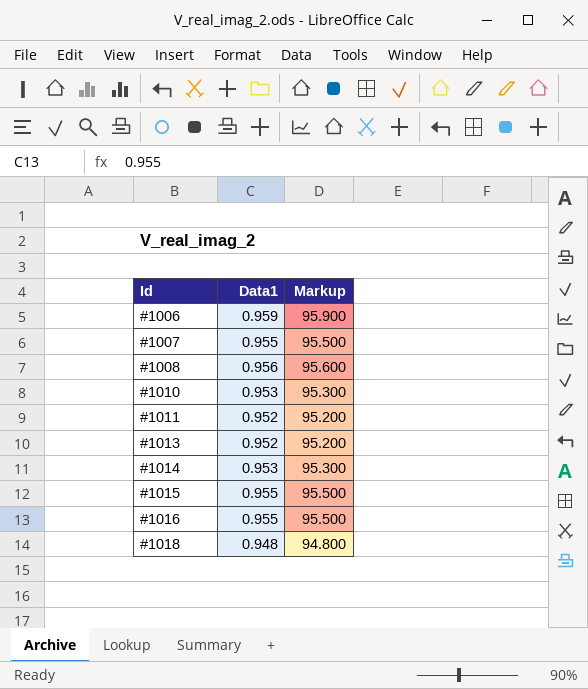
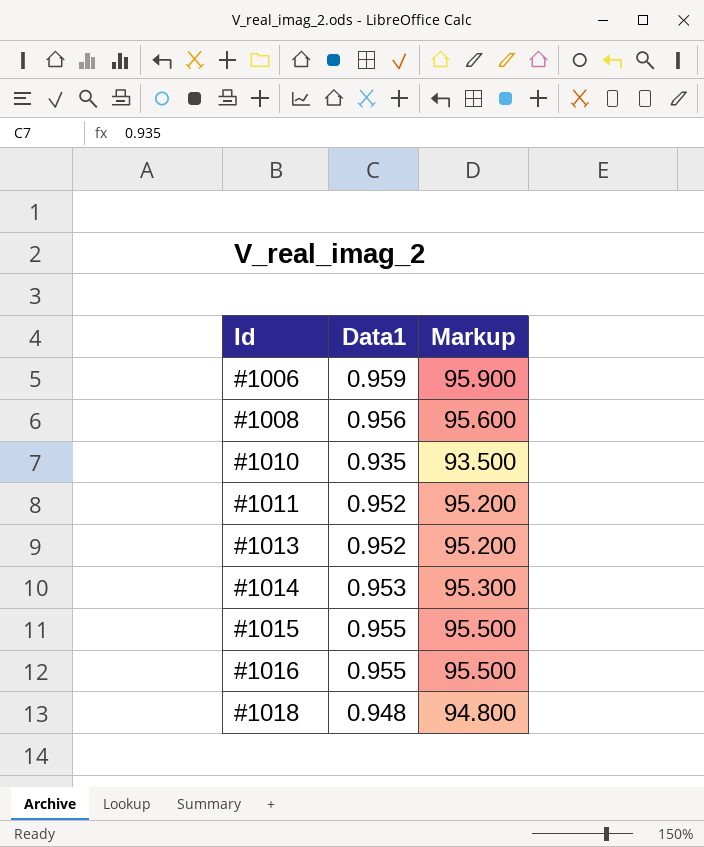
row #1007: 0.955 | 95.500 -> none
#1010 | Data1: 0.953 -> 0.935
#1010 | Markup: 95.300 -> 93.500

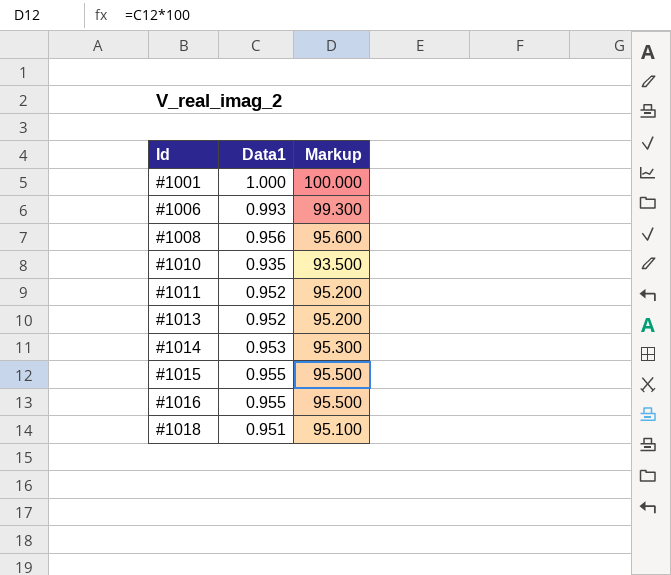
row #1001: none -> 1.000 | 100.000
#1006 | Data1: 0.959 -> 0.993
#1006 | Markup: 95.900 -> 99.300
#1018 | Data1: 0.948 -> 0.951
#1018 | Markup: 94.800 -> 95.100

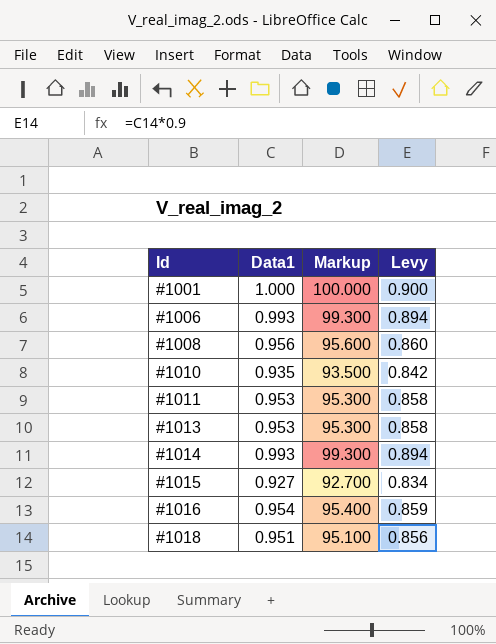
column Levy | formula: none -> [Data1] * 0.9
#1011 | Data1: 0.952 -> 0.953
#1011 | Markup: 95.200 -> 95.300
#1013 | Data1: 0.952 -> 0.953
#1013 | Markup: 95.200 -> 95.300
#1014 | Data1: 0.953 -> 0.993
#1014 | Markup: 95.300 -> 99.300
#1015 | Data1: 0.955 -> 0.927
#1015 | Markup: 95.500 -> 92.700
#1016 | Data1: 0.955 -> 0.954
#1016 | Markup: 95.500 -> 95.400

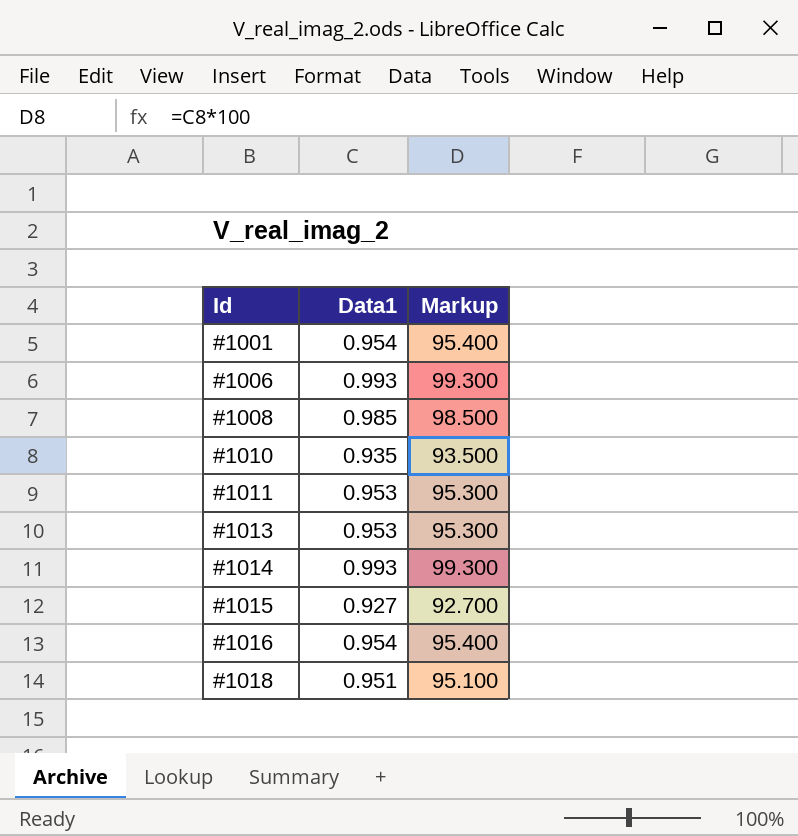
column Levy | formula: [Data1] * 0.9 -> none
#1001 | Data1: 1.000 -> 0.954
#1001 | Markup: 100.000 -> 95.400
#1008 | Data1: 0.956 -> 0.985
#1008 | Markup: 95.600 -> 98.500

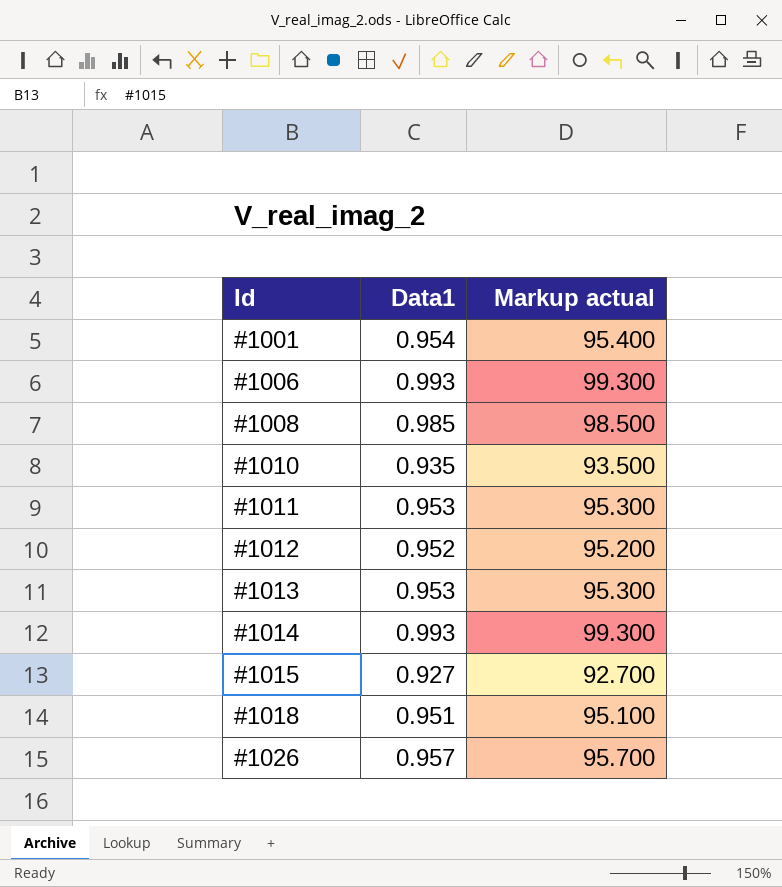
column name: Markup -> Markup actual
row #1016: 0.954 | 95.400 -> none
row #1012: none -> 0.952 | 95.200
row #1026: none -> 0.957 | 95.700

